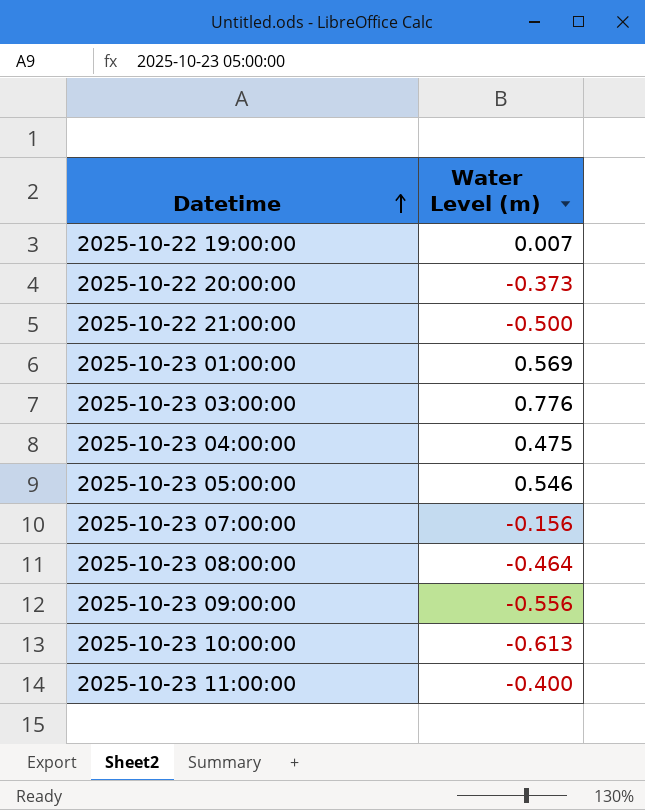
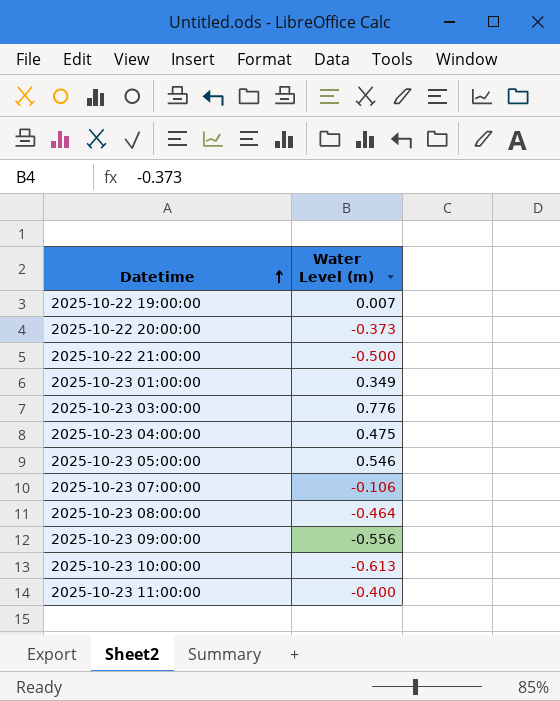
2025-10-23 01:00:00 | Water Level (m): 0.569 -> 0.349
2025-10-23 07:00:00 | Water Level (m): -0.156 -> -0.106

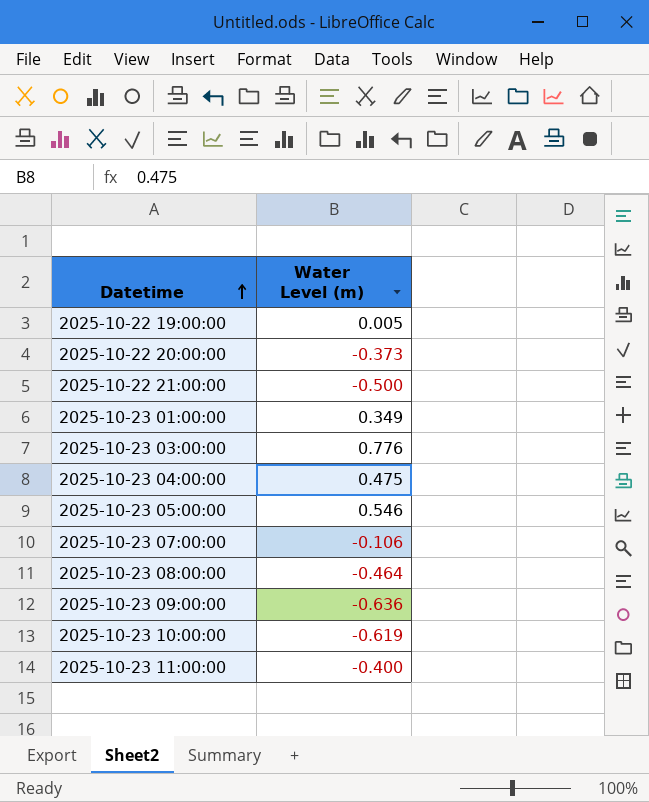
2025-10-22 19:00:00 | Water Level (m): 0.007 -> 0.005
2025-10-23 09:00:00 | Water Level (m): -0.556 -> -0.636
2025-10-23 10:00:00 | Water Level (m): -0.613 -> -0.619

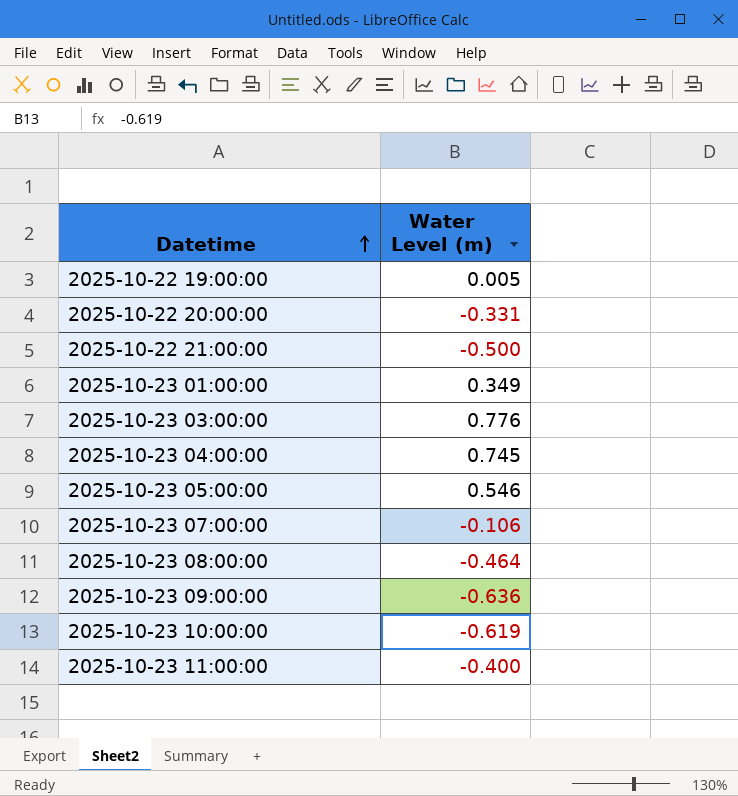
2025-10-22 20:00:00 | Water Level (m): -0.373 -> -0.331
2025-10-23 04:00:00 | Water Level (m): 0.475 -> 0.745

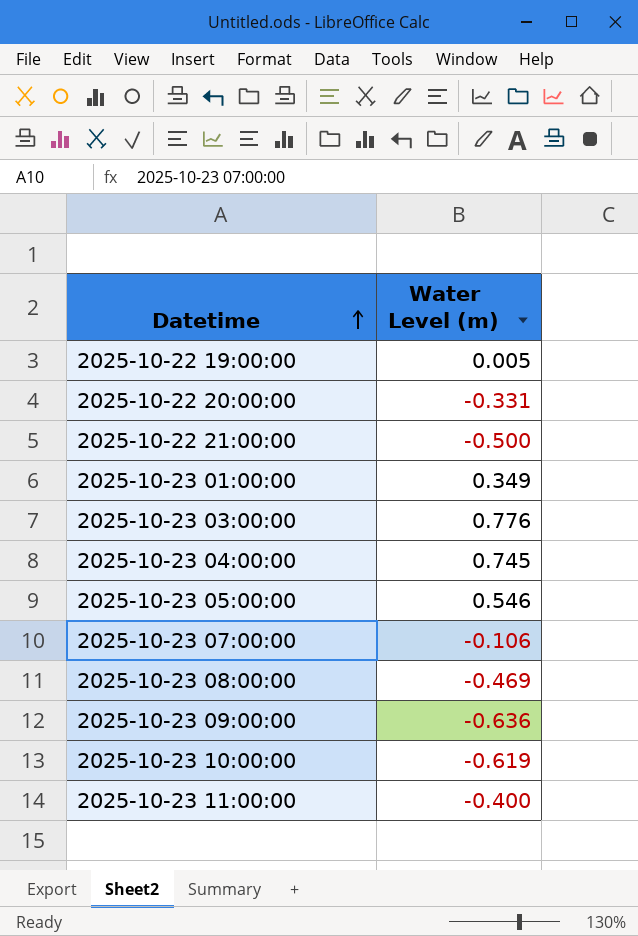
2025-10-23 08:00:00 | Water Level (m): -0.464 -> -0.469

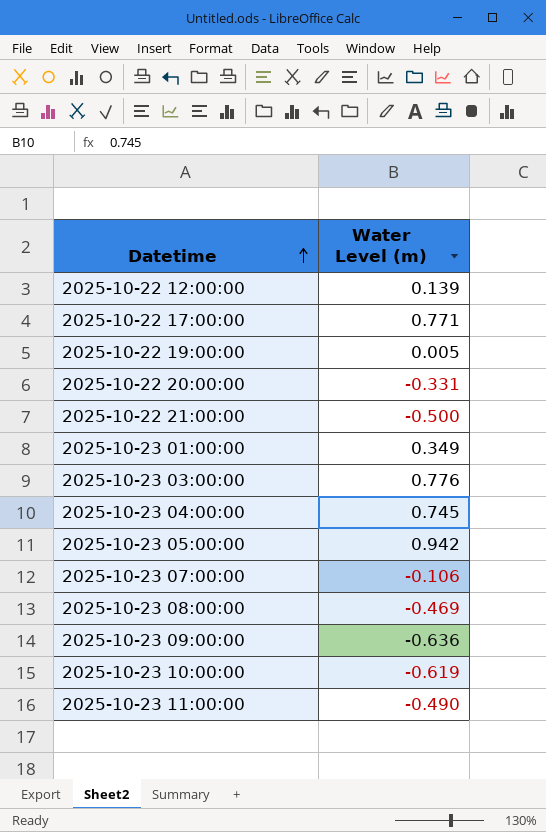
row 2025-10-22 12:00:00: none -> 0.139
row 2025-10-22 17:00:00: none -> 0.771
2025-10-23 05:00:00 | Water Level (m): 0.546 -> 0.942
2025-10-23 11:00:00 | Water Level (m): -0.400 -> -0.490

